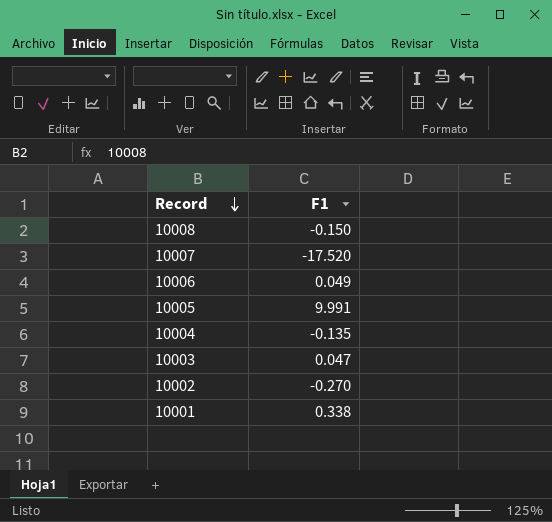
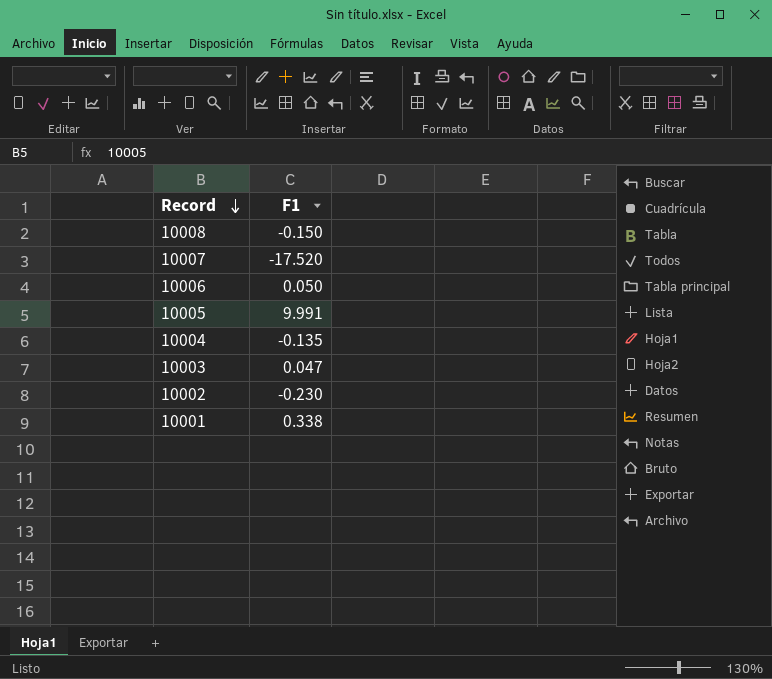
10006 | F1: 0.049 -> 0.050
10002 | F1: -0.270 -> -0.230

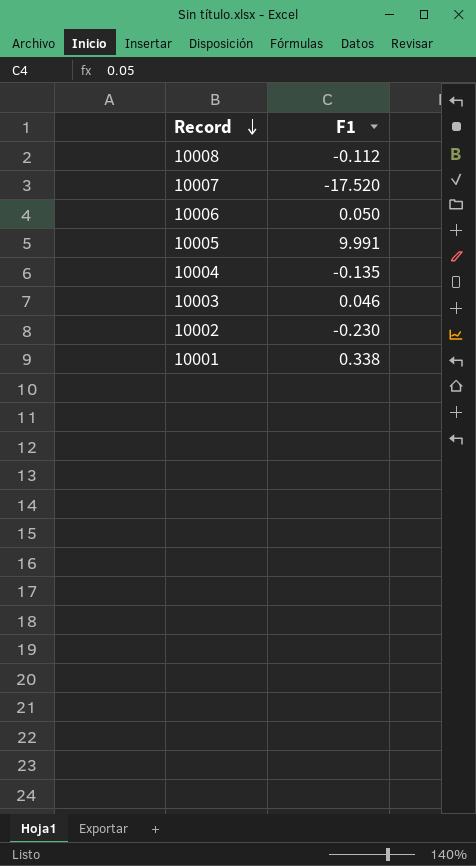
10008 | F1: -0.150 -> -0.112
10003 | F1: 0.047 -> 0.046

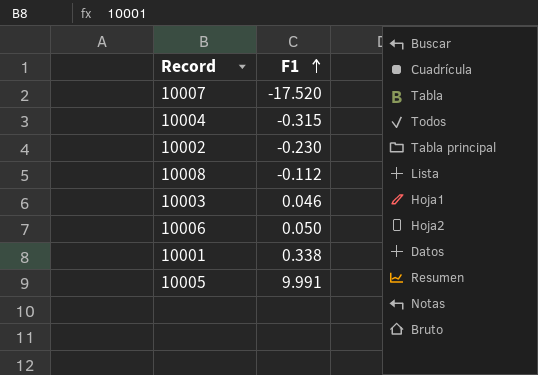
row order: Record descending -> F1 ascending
10004 | F1: -0.135 -> -0.315

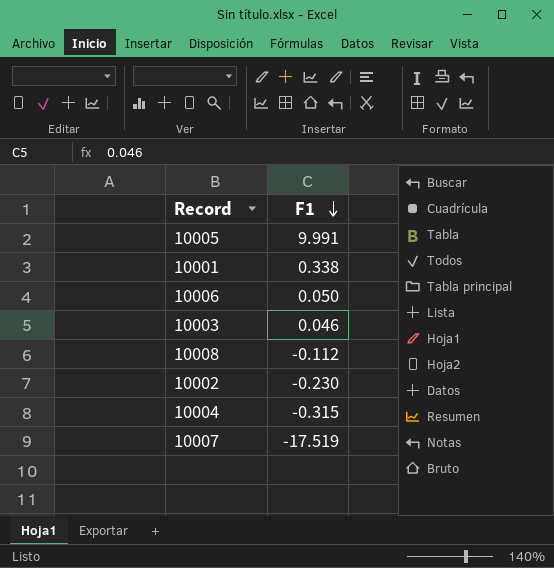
row order: F1 ascending -> F1 descending
10007 | F1: -17.520 -> -17.519

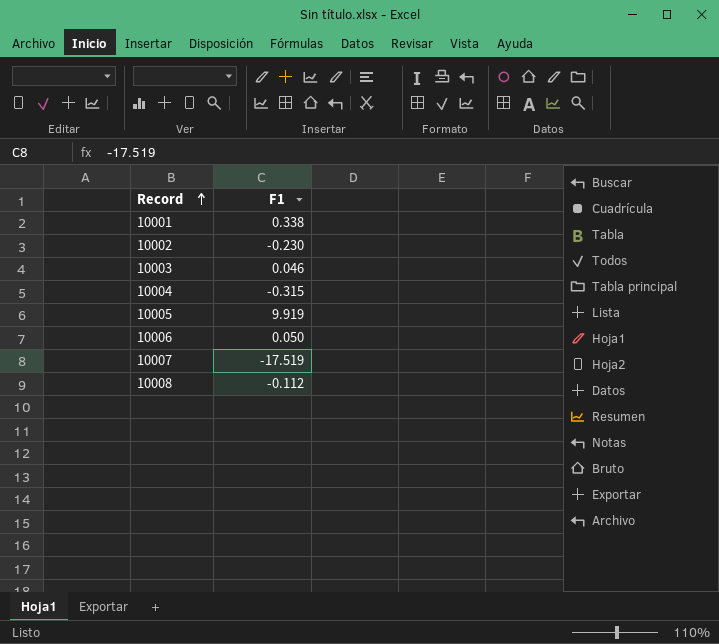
row order: F1 descending -> Record ascending
10005 | F1: 9.991 -> 9.919

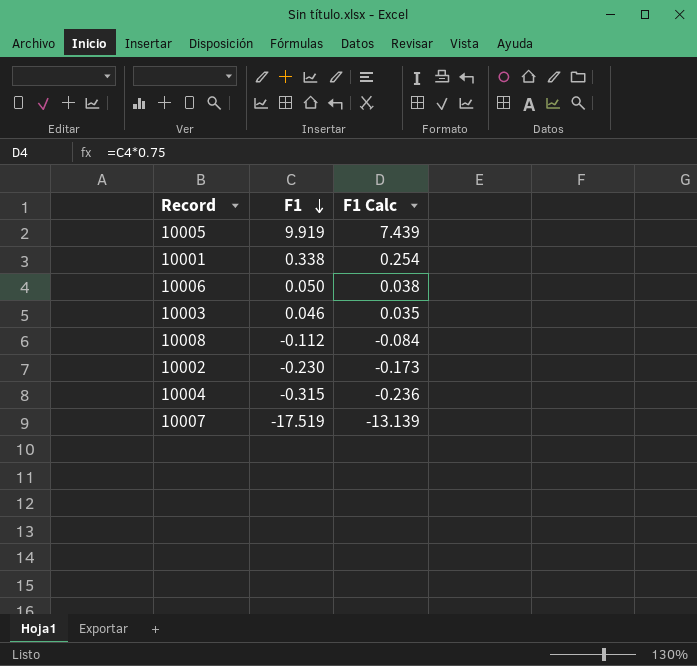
row order: Record ascending -> F1 descending
column F1 Calc | formula: none -> [F1] * 0.75

